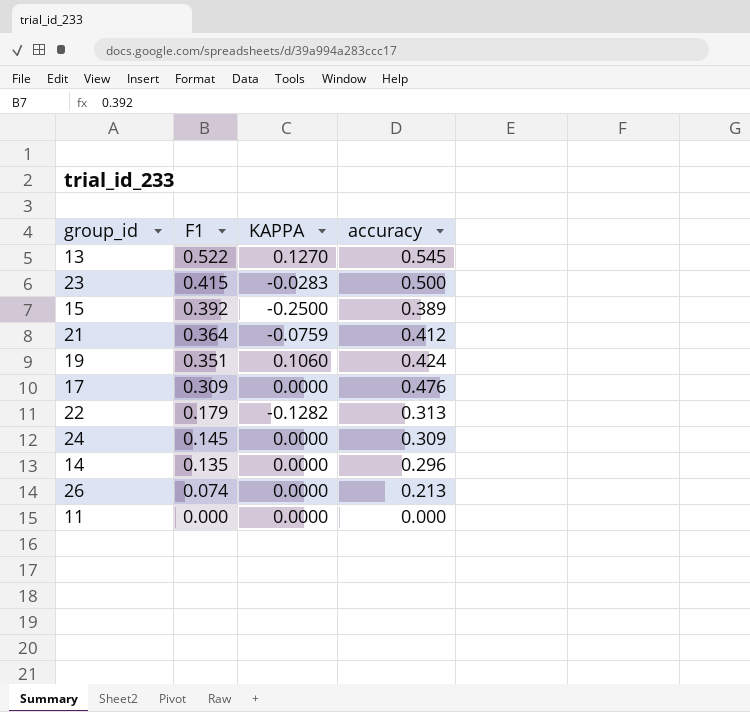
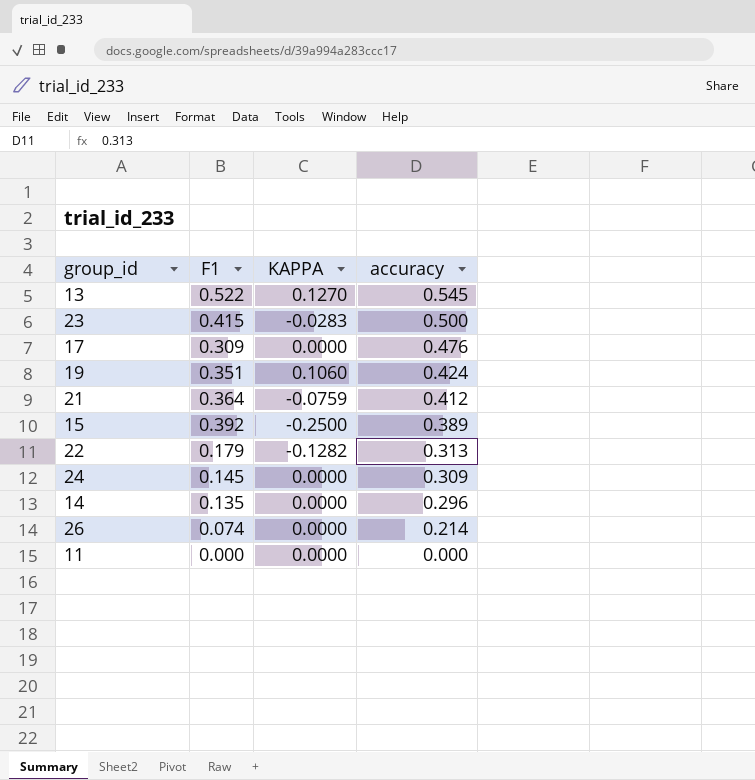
row order: F1 descending -> accuracy descending
26 | accuracy: 0.213 -> 0.214

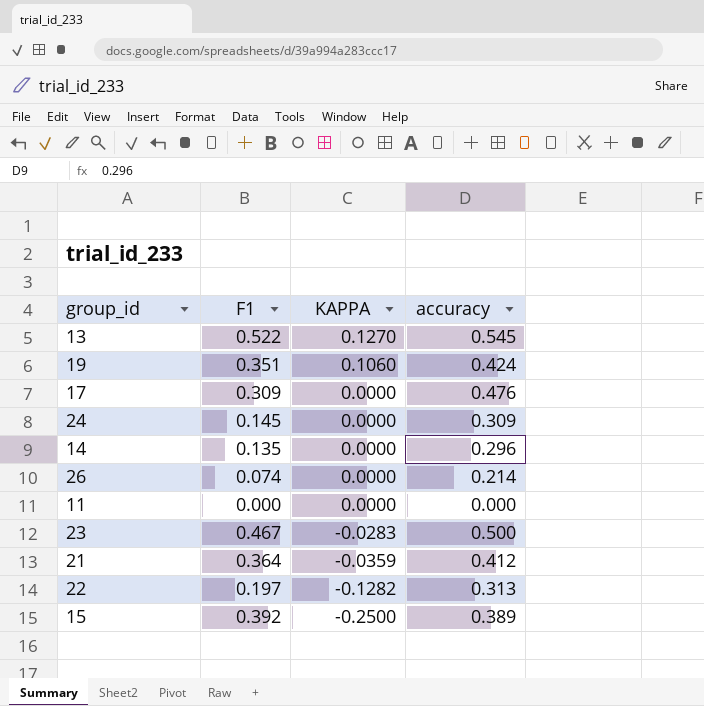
row order: accuracy descending -> KAPPA descending
23 | F1: 0.415 -> 0.467
21 | KAPPA: -0.0759 -> -0.0359
22 | F1: 0.179 -> 0.197

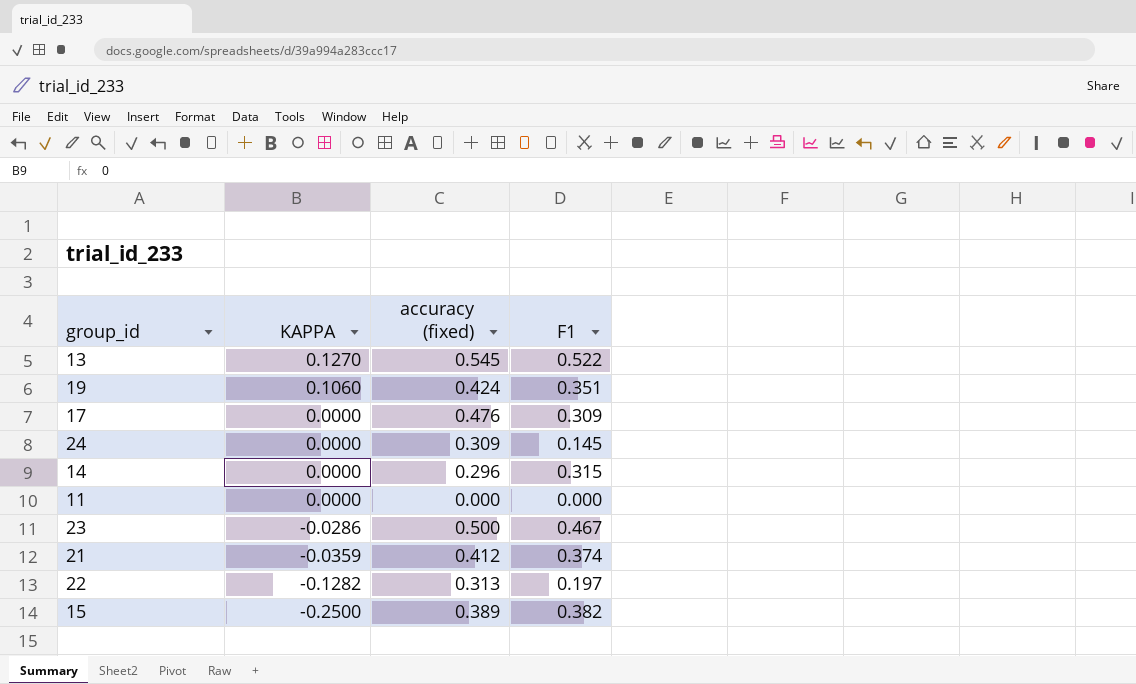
column name: accuracy -> accuracy (fixed)
column F1 | position: 2 -> 4
row 26: 0.074 | 0.0000 | 0.214 -> none
14 | F1: 0.135 -> 0.315
23 | KAPPA: -0.0283 -> -0.0286
21 | F1: 0.364 -> 0.374
15 | F1: 0.392 -> 0.382

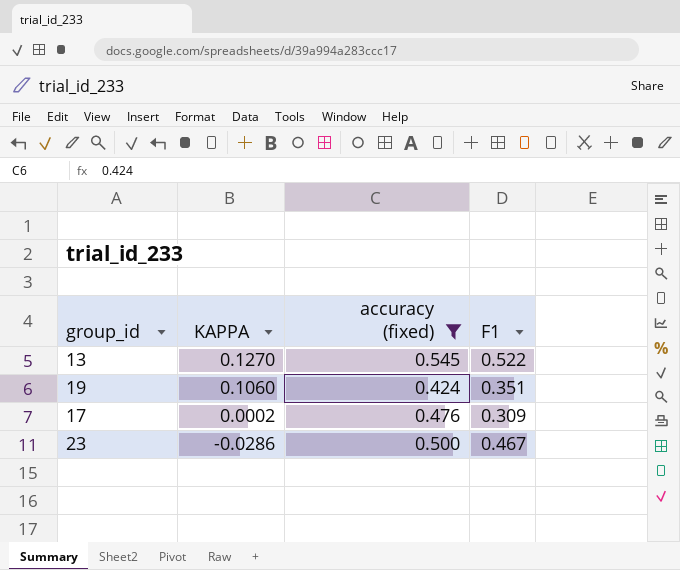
filter: none -> accuracy (fixed) >= 0.424
17 | KAPPA: 0.0000 -> 0.0002

